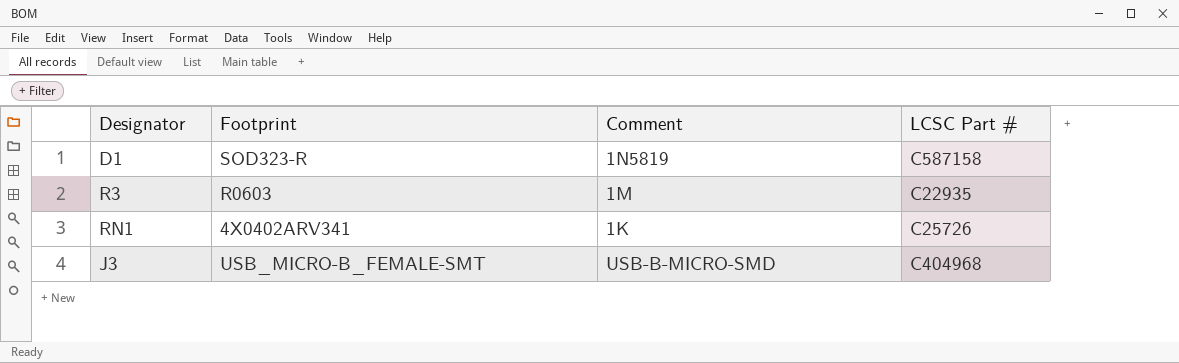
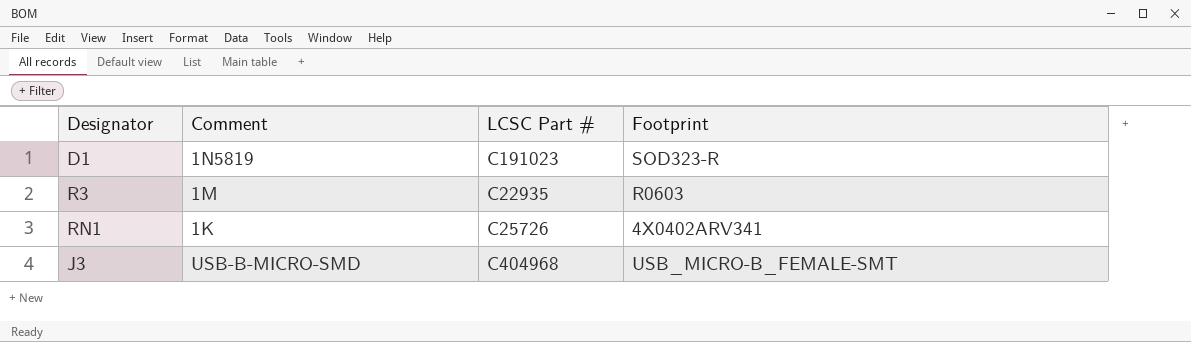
column Footprint | position: 2 -> 4
D1 | LCSC Part #: C587158 -> C191023

